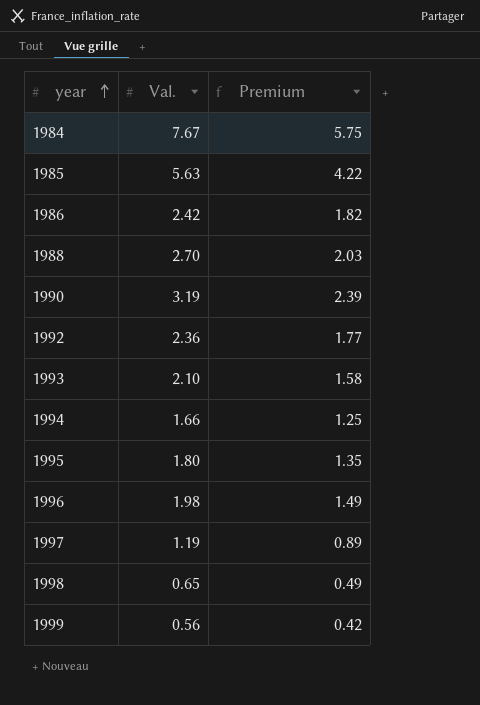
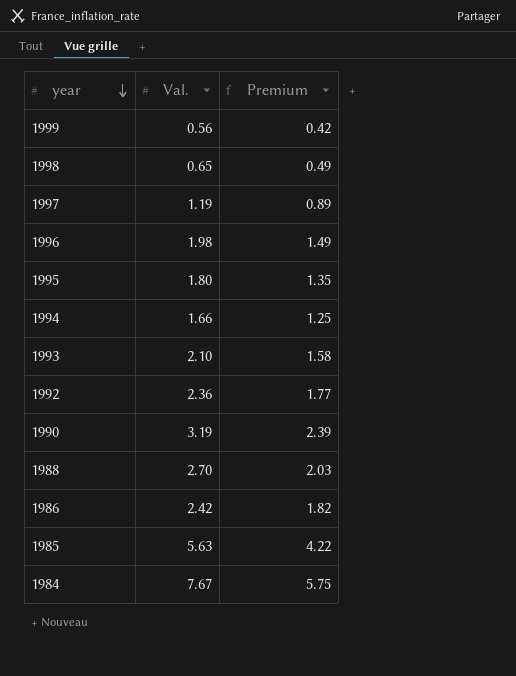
row order: year ascending -> year descending

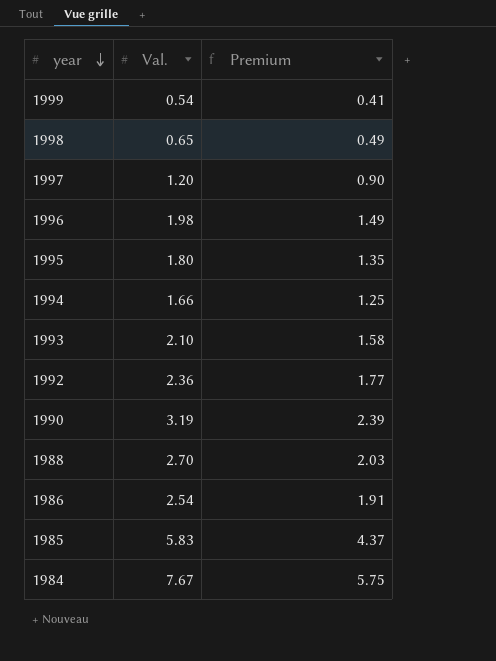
1999 | Val.: 0.56 -> 0.54
1999 | Premium: 0.42 -> 0.41
1997 | Val.: 1.19 -> 1.20
1997 | Premium: 0.89 -> 0.90
1986 | Val.: 2.42 -> 2.54
1986 | Premium: 1.82 -> 1.91
1985 | Val.: 5.63 -> 5.83
1985 | Premium: 4.22 -> 4.37

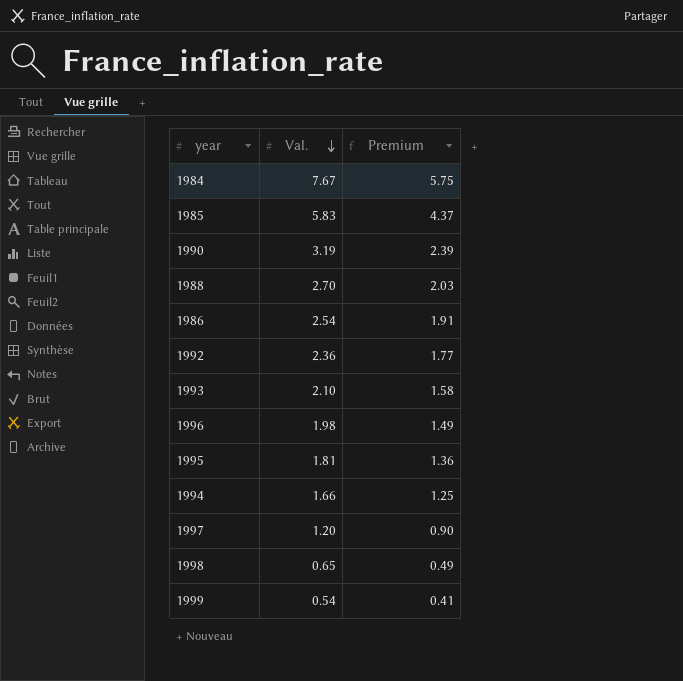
row order: year descending -> Val. descending
1995 | Val.: 1.80 -> 1.81
1995 | Premium: 1.35 -> 1.36

